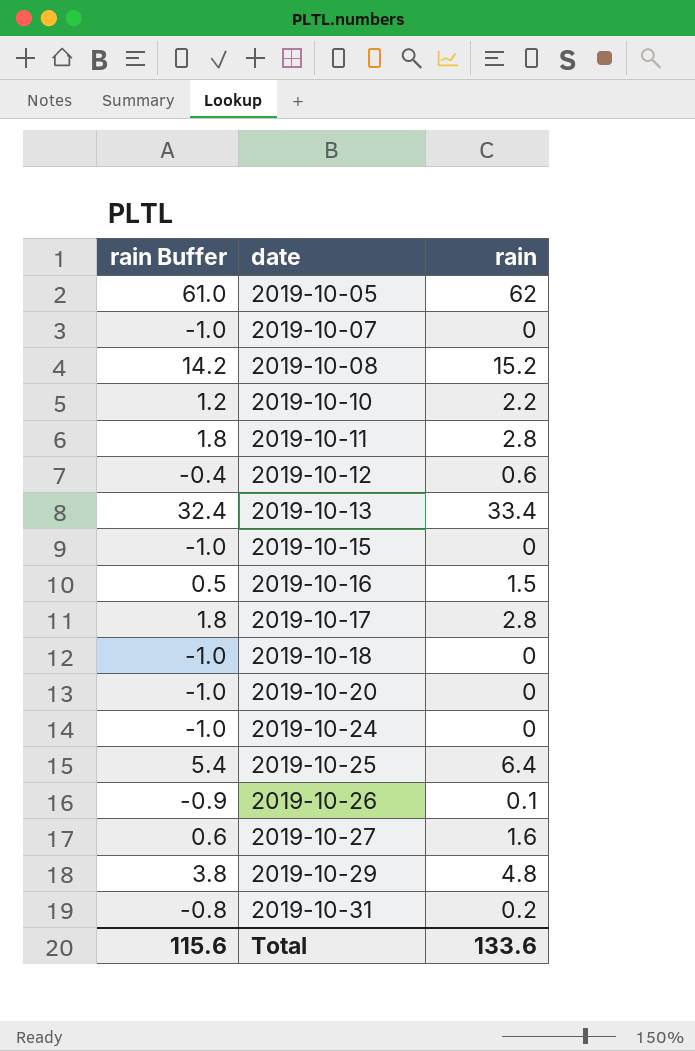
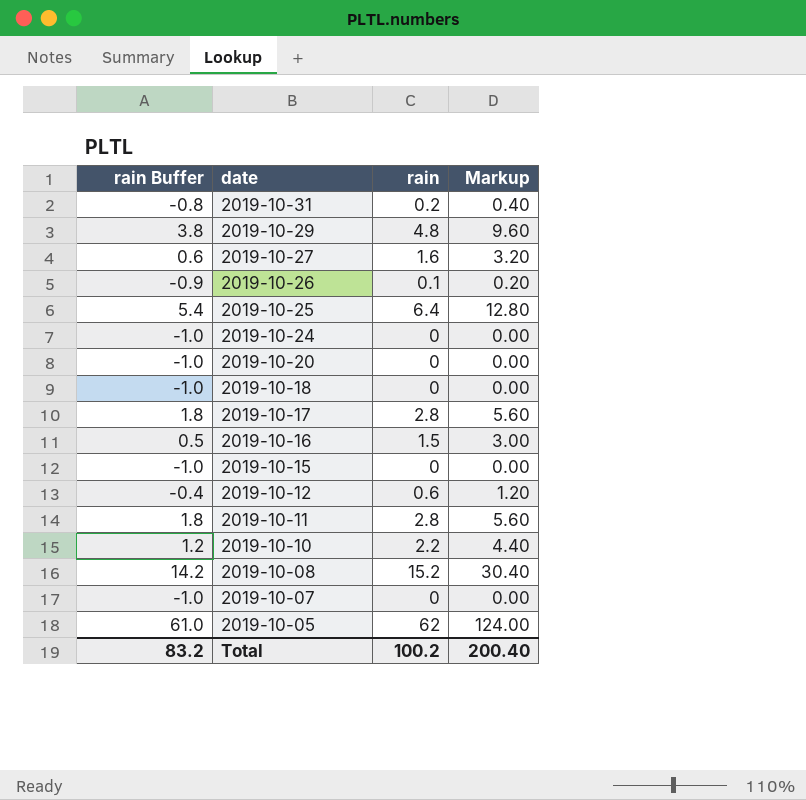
row order: date ascending -> date descending
column Markup | formula: none -> [rain] * 2
row 2019-10-13: 32.4 | 33.4 -> none
Total | rain Buffer: 115.6 -> 83.2
Total | rain: 133.6 -> 100.2

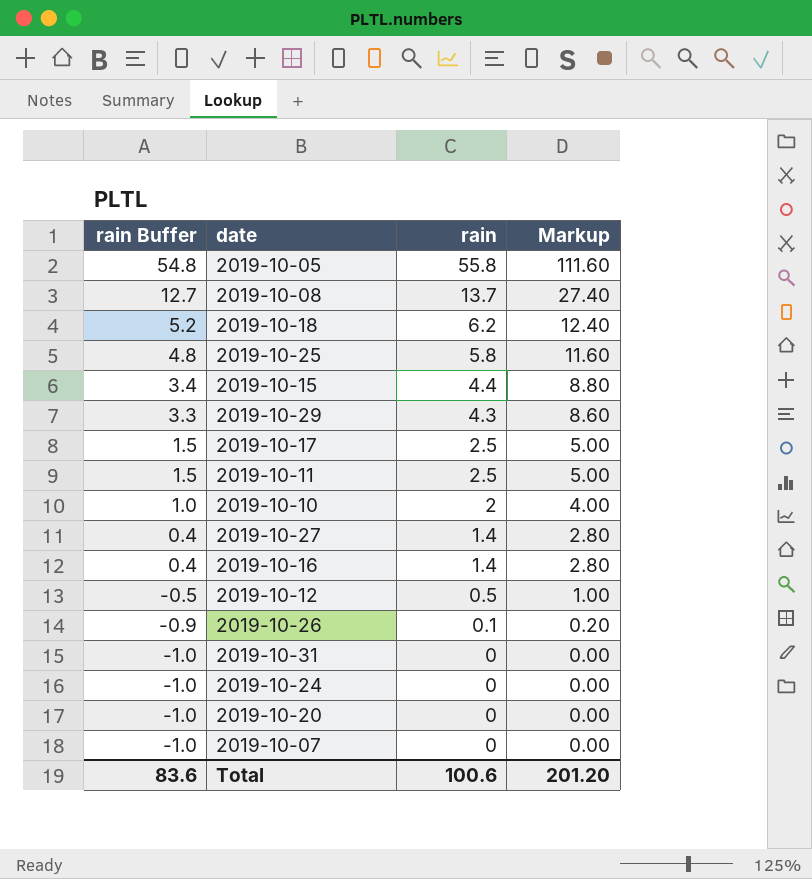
row order: date descending -> rain Buffer descending
2019-10-05 | rain Buffer: 61.0 -> 54.8
2019-10-05 | rain: 62 -> 55.8
2019-10-05 | Markup: 124.00 -> 111.60
2019-10-08 | rain Buffer: 14.2 -> 12.7
2019-10-08 | rain: 15.2 -> 13.7
2019-10-08 | Markup: 30.40 -> 27.40
2019-10-18 | rain Buffer: -1.0 -> 5.2
2019-10-18 | rain: 0 -> 6.2
2019-10-18 | Markup: 0.00 -> 12.40
2019-10-25 | rain Buffer: 5.4 -> 4.8
2019-10-25 | rain: 6.4 -> 5.8
2019-10-25 | Markup: 12.80 -> 11.60
2019-10-15 | rain Buffer: -1.0 -> 3.4
2019-10-15 | rain: 0 -> 4.4
2019-10-15 | Markup: 0.00 -> 8.80
2019-10-29 | rain Buffer: 3.8 -> 3.3
2019-10-29 | rain: 4.8 -> 4.3
2019-10-29 | Markup: 9.60 -> 8.60
2019-10-17 | rain Buffer: 1.8 -> 1.5
2019-10-17 | rain: 2.8 -> 2.5
2019-10-17 | Markup: 5.60 -> 5.00
2019-10-11 | rain Buffer: 1.8 -> 1.5
2019-10-11 | rain: 2.8 -> 2.5
2019-10-11 | Markup: 5.60 -> 5.00
2019-10-10 | rain Buffer: 1.2 -> 1.0
2019-10-10 | rain: 2.2 -> 2
2019-10-10 | Markup: 4.40 -> 4.00
2019-10-27 | rain Buffer: 0.6 -> 0.4
2019-10-27 | rain: 1.6 -> 1.4
2019-10-27 | Markup: 3.20 -> 2.80
2019-10-16 | rain Buffer: 0.5 -> 0.4
2019-10-16 | rain: 1.5 -> 1.4
2019-10-16 | Markup: 3.00 -> 2.80
2019-10-12 | rain Buffer: -0.4 -> -0.5
2019-10-12 | rain: 0.6 -> 0.5
2019-10-12 | Markup: 1.20 -> 1.00
2019-10-31 | rain Buffer: -0.8 -> -1.0
2019-10-31 | rain: 0.2 -> 0
2019-10-31 | Markup: 0.40 -> 0.00
Total | rain Buffer: 83.2 -> 83.6
Total | rain: 100.2 -> 100.6
Total | Markup: 200.40 -> 201.20

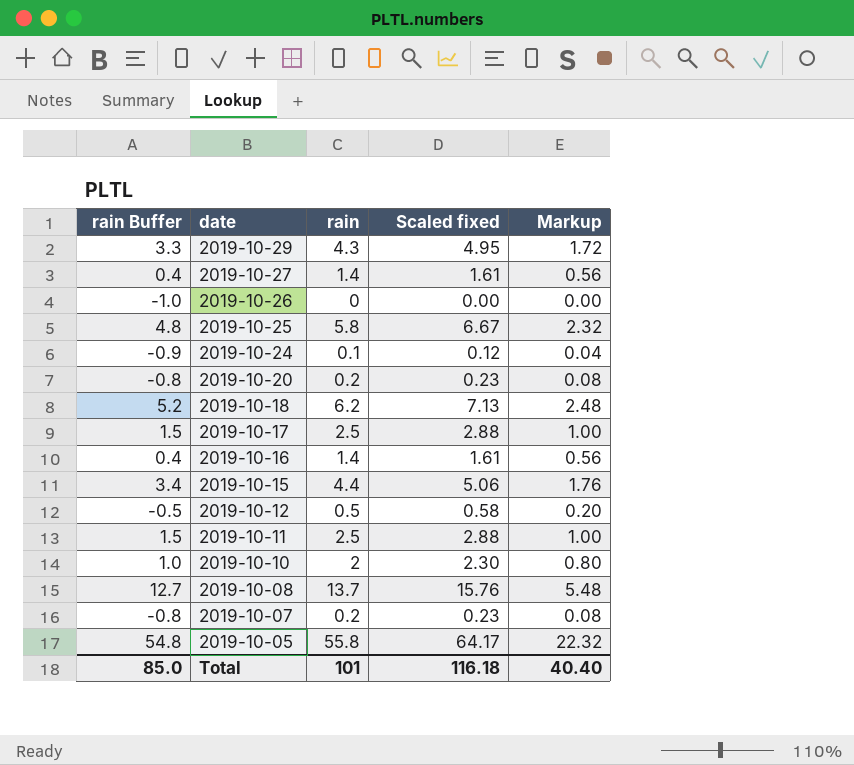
row order: rain Buffer descending -> date descending
column Scaled fixed | formula: none -> [rain] * 1.15
column Markup | formula: [rain] * 2 -> [rain] * 0.4
row 2019-10-31: -1.0 | 0 | 0.00 -> none
2019-10-26 | rain Buffer: -0.9 -> -1.0
2019-10-26 | rain: 0.1 -> 0
2019-10-24 | rain Buffer: -1.0 -> -0.9
2019-10-24 | rain: 0 -> 0.1
2019-10-20 | rain Buffer: -1.0 -> -0.8
2019-10-20 | rain: 0 -> 0.2
2019-10-07 | rain Buffer: -1.0 -> -0.8
2019-10-07 | rain: 0 -> 0.2
Total | rain Buffer: 83.6 -> 85.0
Total | rain: 100.6 -> 101
Total | Markup: 201.20 -> 40.40

